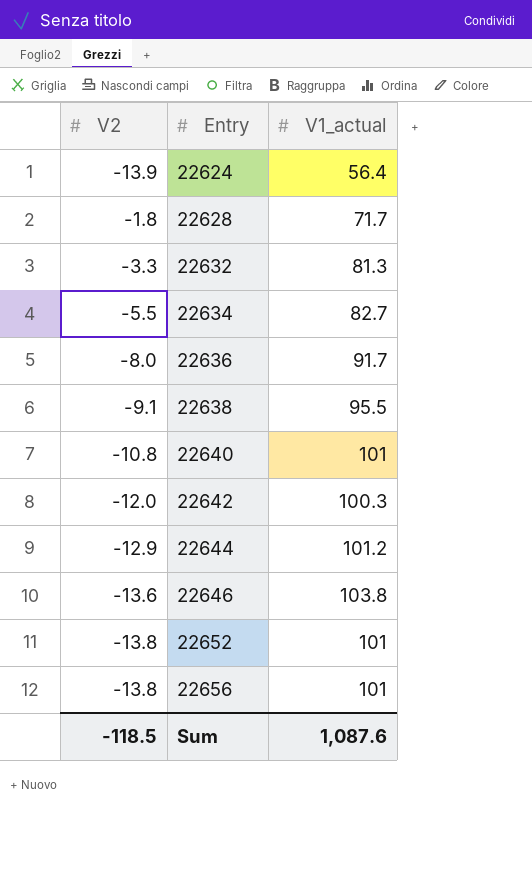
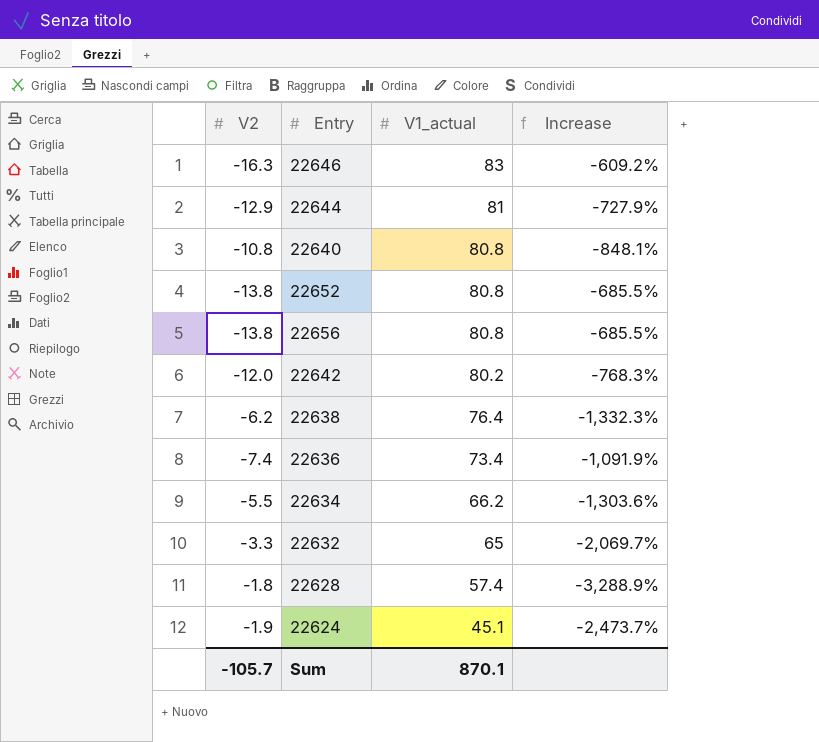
row order: Entry ascending -> V1_actual descending
column Increase | formula: none -> ([V1_actual] - [V2]) / [V2]
22646 | V2: -13.6 -> -16.3
22646 | V1_actual: 103.8 -> 83
22644 | V1_actual: 101.2 -> 81
22640 | V1_actual: 101 -> 80.8
22652 | V1_actual: 101 -> 80.8
22656 | V1_actual: 101 -> 80.8
22642 | V1_actual: 100.3 -> 80.2
22638 | V2: -9.1 -> -6.2
22638 | V1_actual: 95.5 -> 76.4
22636 | V2: -8.0 -> -7.4
22636 | V1_actual: 91.7 -> 73.4
22634 | V1_actual: 82.7 -> 66.2
22632 | V1_actual: 81.3 -> 65
22628 | V1_actual: 71.7 -> 57.4
22624 | V2: -13.9 -> -1.9
22624 | V1_actual: 56.4 -> 45.1
Sum | V2: -118.5 -> -105.7
Sum | V1_actual: 1,087.6 -> 870.1

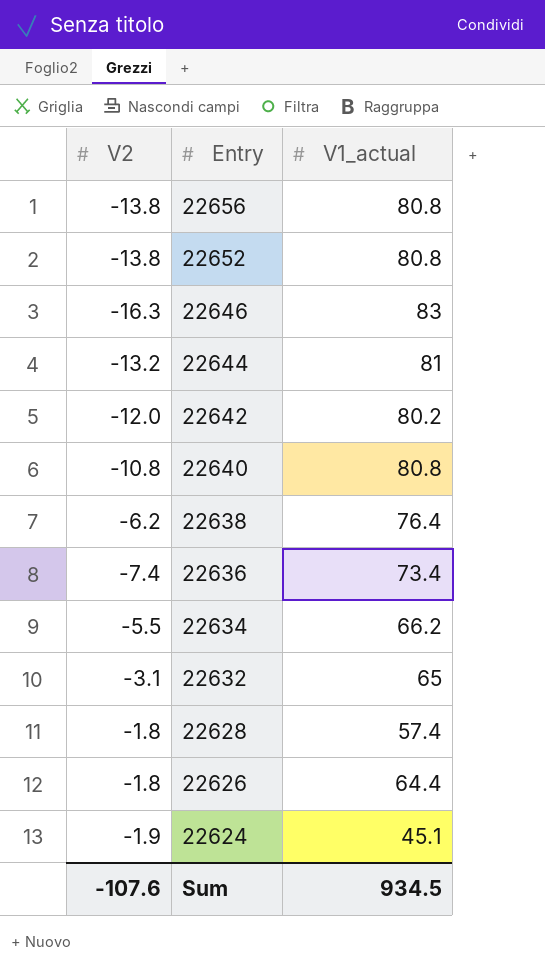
row order: V1_actual descending -> Entry descending
column Increase | formula: ([V1_actual] - [V2]) / [V2] -> none
22644 | V2: -12.9 -> -13.2
22632 | V2: -3.3 -> -3.1
row 22626: none -> -1.8 | 64.4
Sum | V2: -105.7 -> -107.6
Sum | V1_actual: 870.1 -> 934.5

